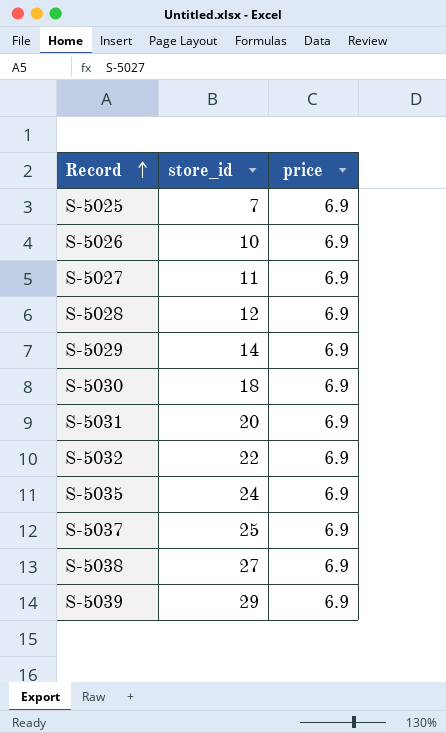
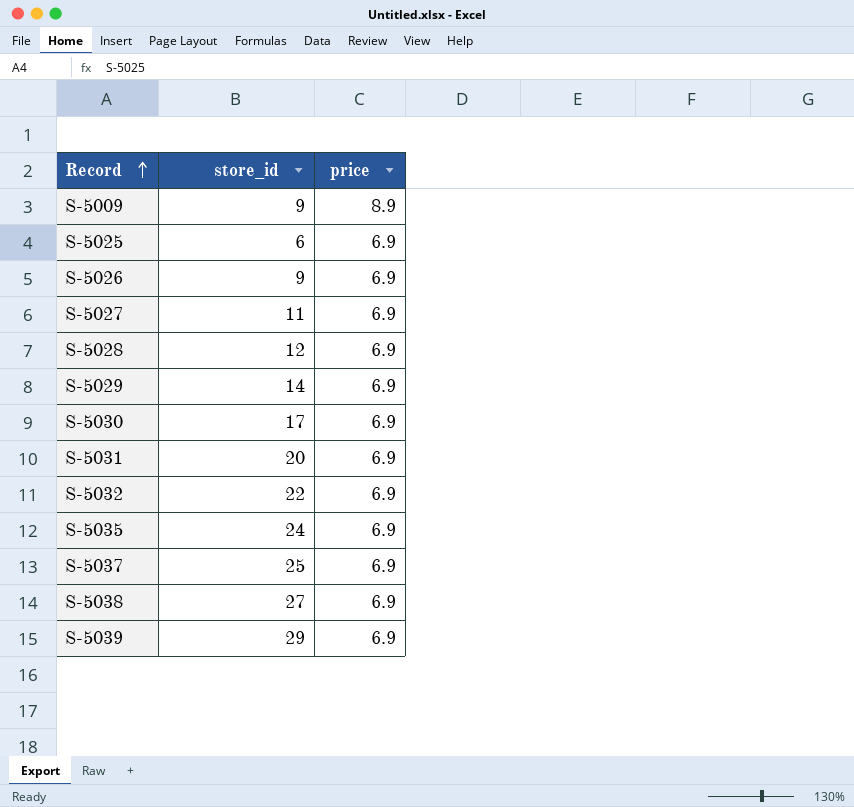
row S-5009: none -> 9 | 8.9
S-5025 | store_id: 7 -> 6
S-5026 | store_id: 10 -> 9
S-5030 | store_id: 18 -> 17

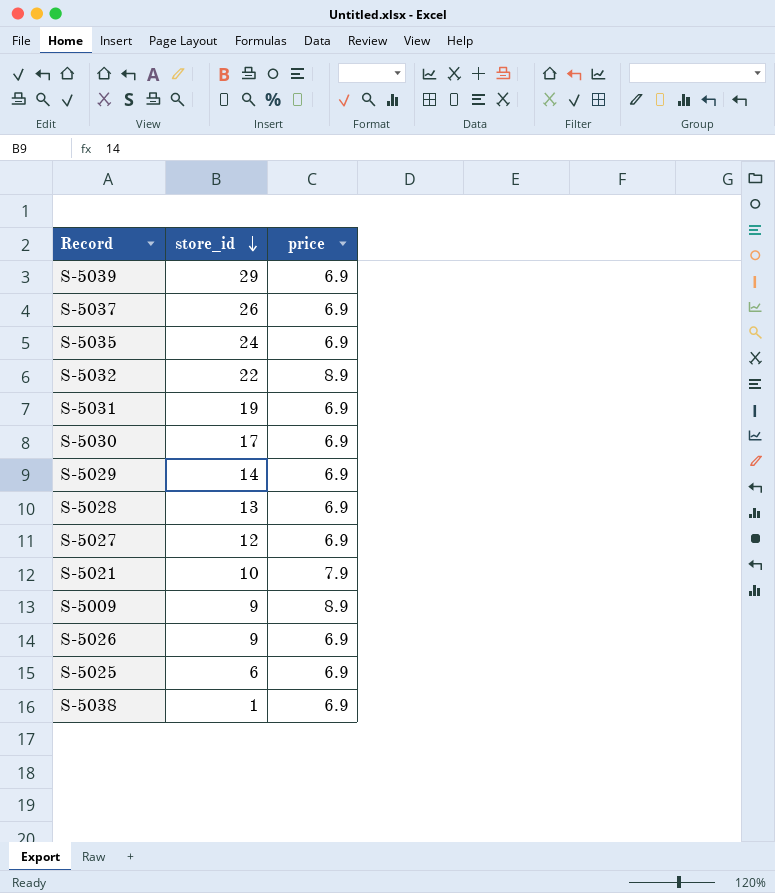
row order: Record ascending -> store_id descending
S-5037 | store_id: 25 -> 26
S-5032 | price: 6.9 -> 8.9
S-5031 | store_id: 20 -> 19
S-5028 | store_id: 12 -> 13
S-5027 | store_id: 11 -> 12
row S-5021: none -> 10 | 7.9
S-5038 | store_id: 27 -> 1

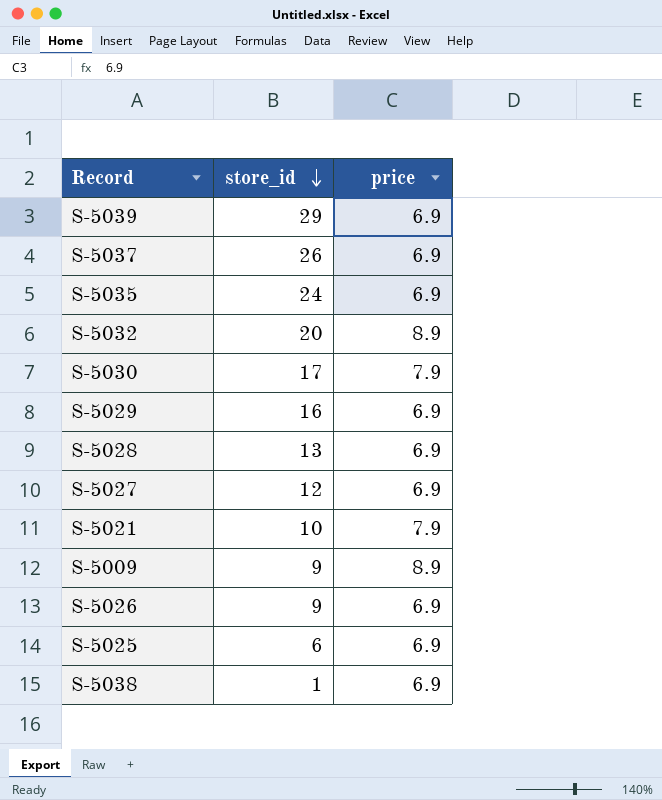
row S-5031: 19 | 6.9 -> none
S-5032 | store_id: 22 -> 20
S-5030 | price: 6.9 -> 7.9
S-5029 | store_id: 14 -> 16

